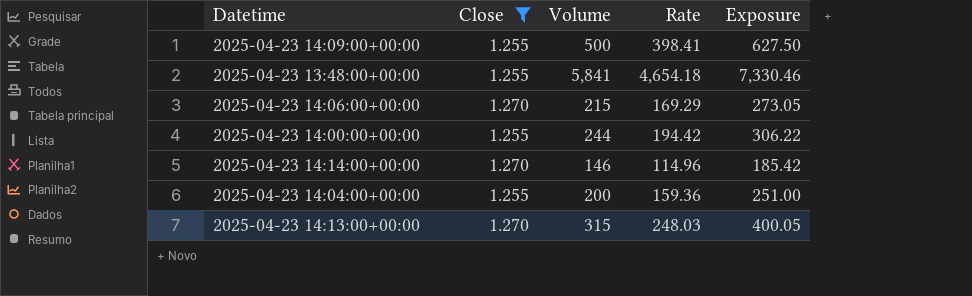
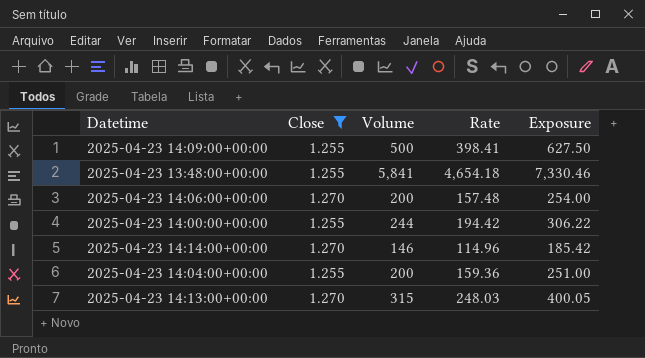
2025-04-23 14:06:00+00:00 | Volume: 215 -> 200
2025-04-23 14:06:00+00:00 | Rate: 169.29 -> 157.48
2025-04-23 14:06:00+00:00 | Exposure: 273.05 -> 254.00

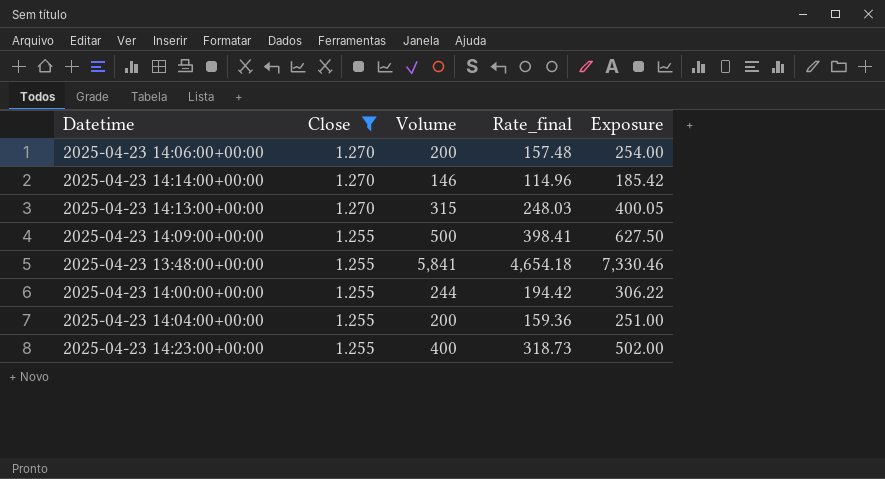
row order: none -> Close descending
column name: Rate -> Rate_final
row 2025-04-23 14:23:00+00:00: none -> 1.255 | 400 | 318.73 | 502.00

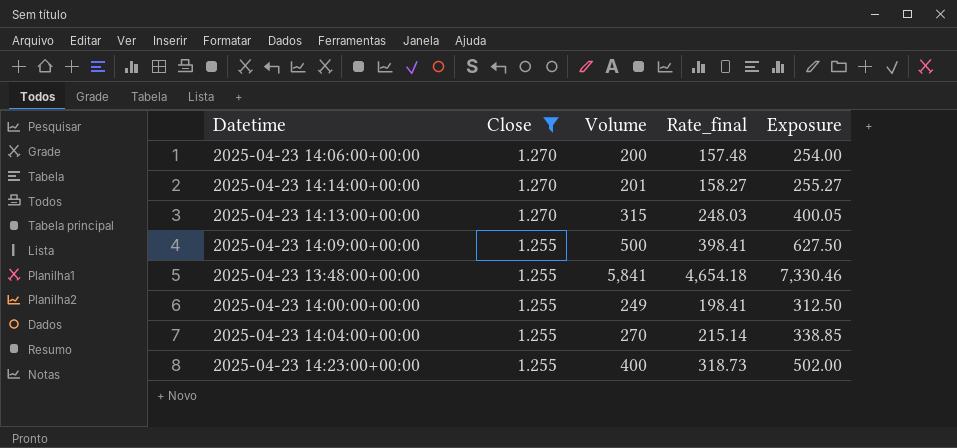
2025-04-23 14:14:00+00:00 | Volume: 146 -> 201
2025-04-23 14:14:00+00:00 | Rate_final: 114.96 -> 158.27
2025-04-23 14:14:00+00:00 | Exposure: 185.42 -> 255.27
2025-04-23 14:00:00+00:00 | Volume: 244 -> 249
2025-04-23 14:00:00+00:00 | Rate_final: 194.42 -> 198.41
2025-04-23 14:00:00+00:00 | Exposure: 306.22 -> 312.50
2025-04-23 14:04:00+00:00 | Volume: 200 -> 270
2025-04-23 14:04:00+00:00 | Rate_final: 159.36 -> 215.14
2025-04-23 14:04:00+00:00 | Exposure: 251.00 -> 338.85

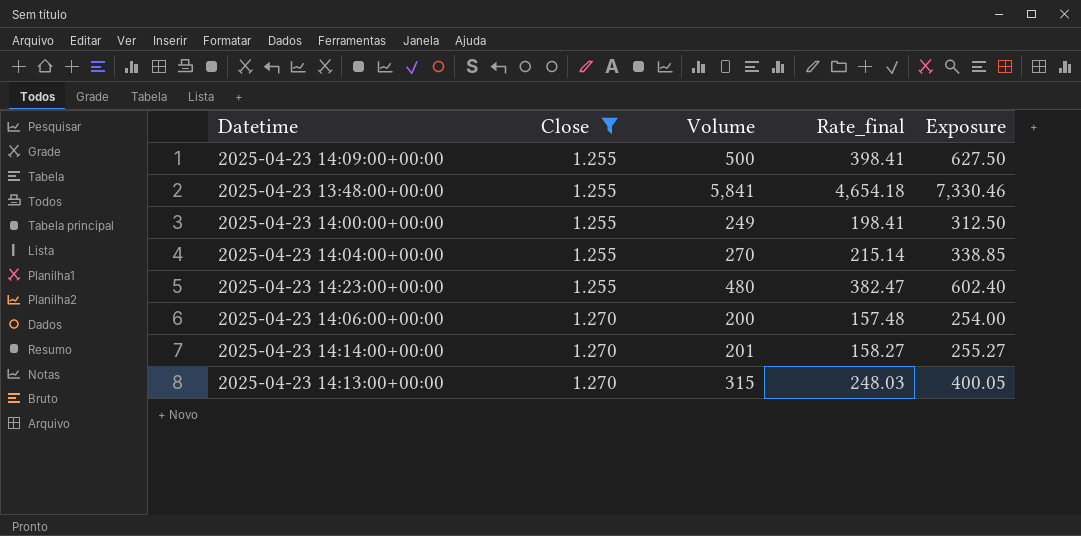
row order: Close descending -> Close ascending
2025-04-23 14:23:00+00:00 | Volume: 400 -> 480
2025-04-23 14:23:00+00:00 | Rate_final: 318.73 -> 382.47
2025-04-23 14:23:00+00:00 | Exposure: 502.00 -> 602.40

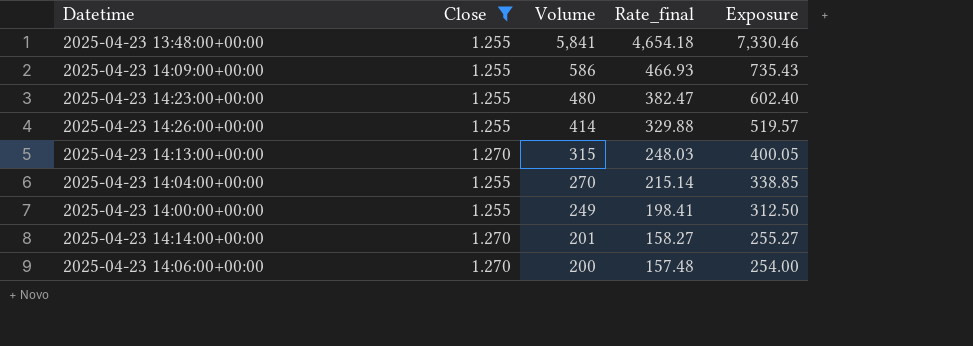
row order: Close ascending -> Volume descending
2025-04-23 14:09:00+00:00 | Volume: 500 -> 586
2025-04-23 14:09:00+00:00 | Rate_final: 398.41 -> 466.93
2025-04-23 14:09:00+00:00 | Exposure: 627.50 -> 735.43
row 2025-04-23 14:26:00+00:00: none -> 1.255 | 414 | 329.88 | 519.57

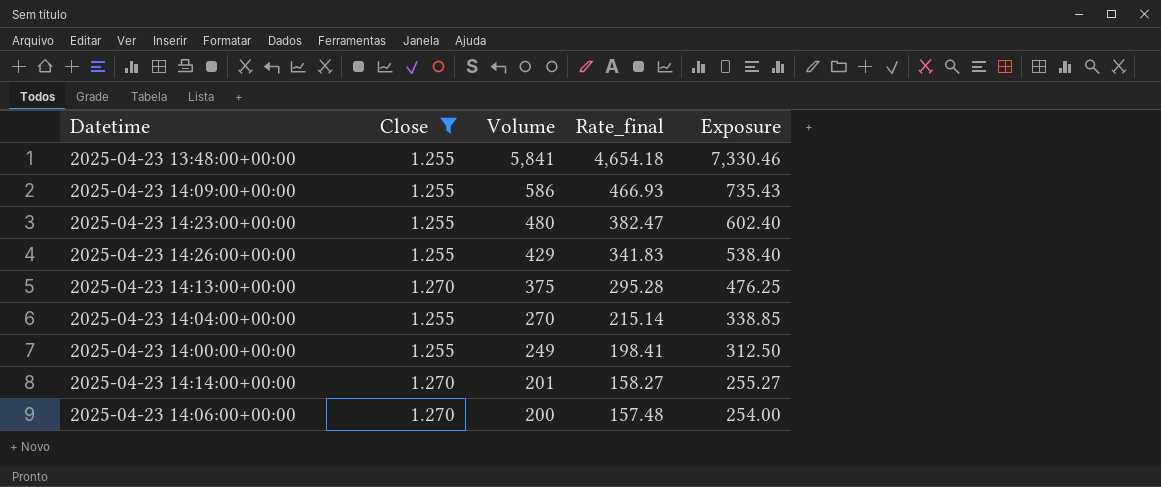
2025-04-23 14:26:00+00:00 | Volume: 414 -> 429
2025-04-23 14:26:00+00:00 | Rate_final: 329.88 -> 341.83
2025-04-23 14:26:00+00:00 | Exposure: 519.57 -> 538.40
2025-04-23 14:13:00+00:00 | Volume: 315 -> 375
2025-04-23 14:13:00+00:00 | Rate_final: 248.03 -> 295.28
2025-04-23 14:13:00+00:00 | Exposure: 400.05 -> 476.25

